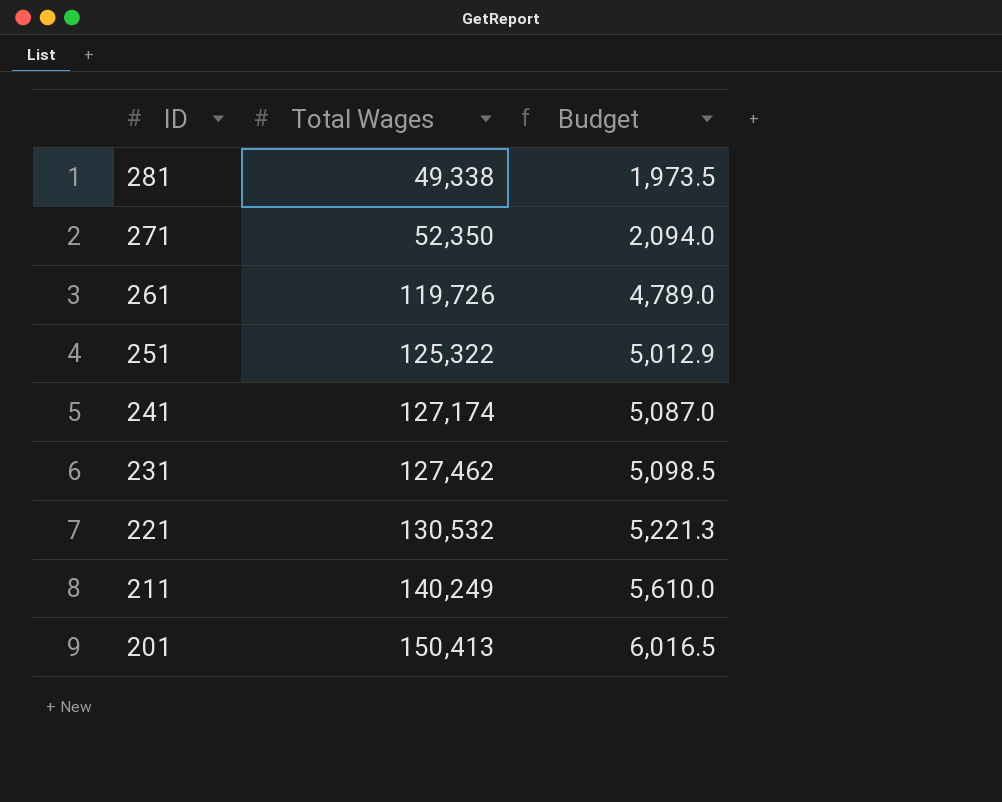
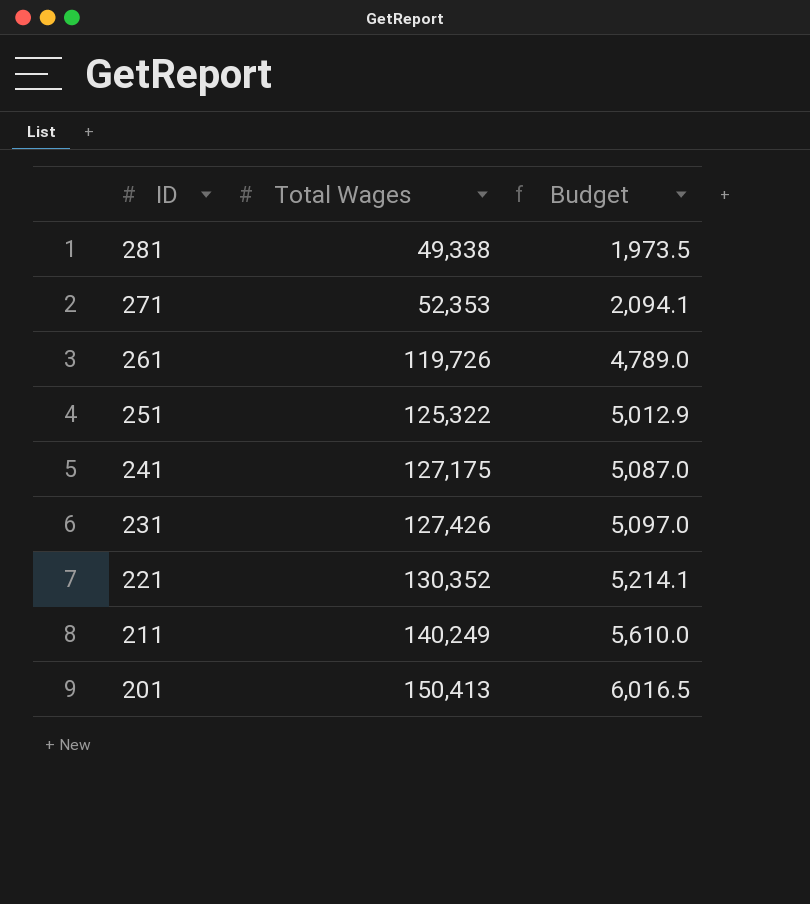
271 | Total Wages: 52,350 -> 52,353
271 | Budget: 2,094.0 -> 2,094.1
241 | Total Wages: 127,174 -> 127,175
231 | Total Wages: 127,462 -> 127,426
231 | Budget: 5,098.5 -> 5,097.0
221 | Total Wages: 130,532 -> 130,352
221 | Budget: 5,221.3 -> 5,214.1

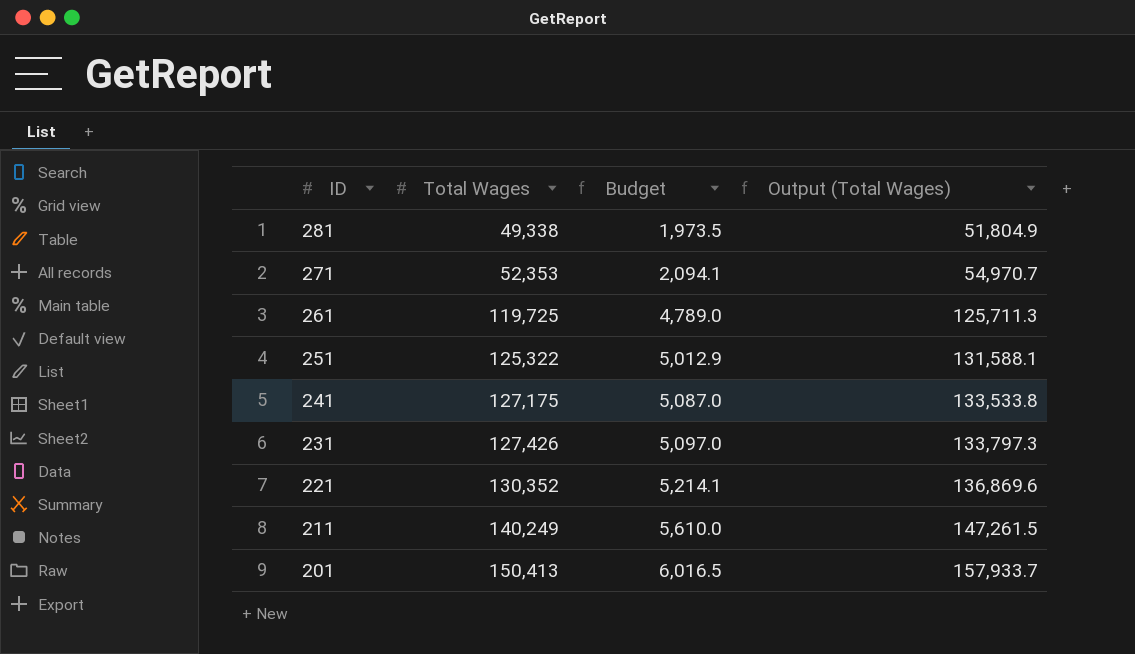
column Output (Total Wages) | formula: none -> [Total Wages] * 1.05
261 | Total Wages: 119,726 -> 119,725

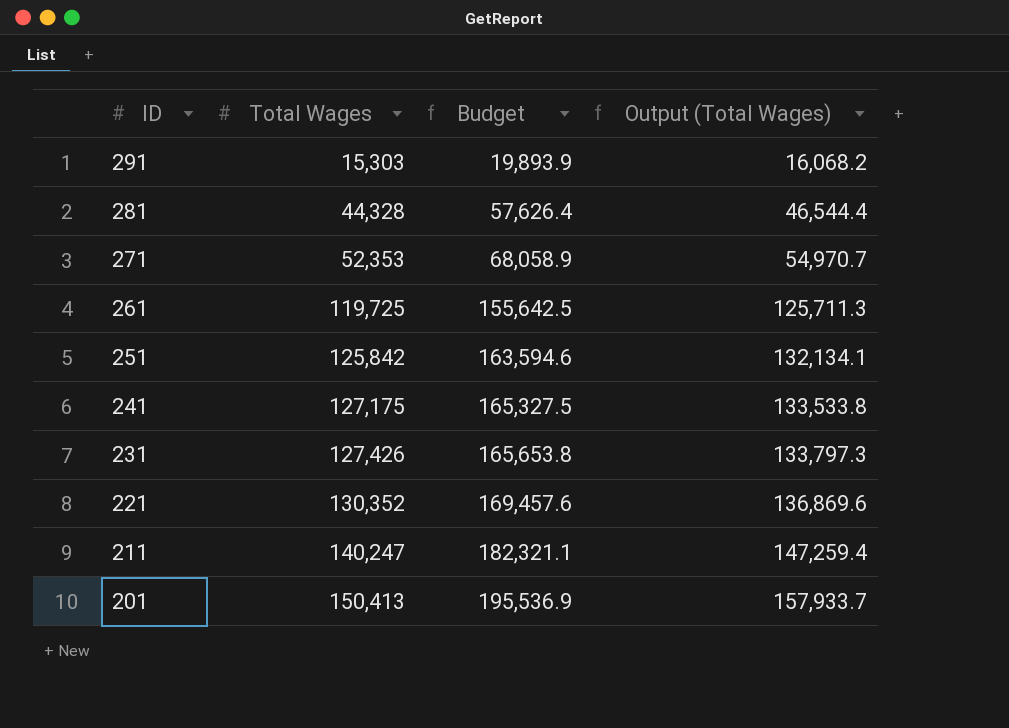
column Budget | formula: [Total Wages] * 0.04 -> [Total Wages] * 1.3
row 291: none -> 15,303 | 19,893.9 | 16,068.2
281 | Total Wages: 49,338 -> 44,328
281 | Output (Total Wages): 51,804.9 -> 46,544.4
251 | Total Wages: 125,322 -> 125,842
251 | Output (Total Wages): 131,588.1 -> 132,134.1
211 | Total Wages: 140,249 -> 140,247
211 | Output (Total Wages): 147,261.5 -> 147,259.4

